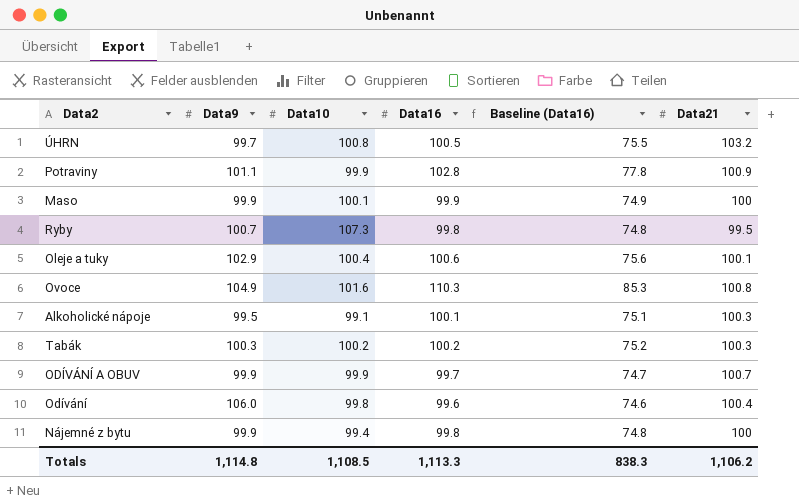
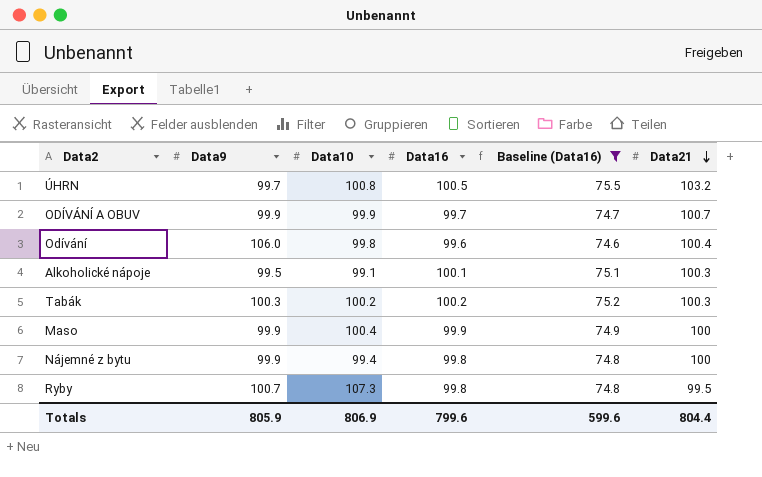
filter: none -> Baseline (Data16) <= 75.5
row order: none -> Data21 descending
Maso | Data10: 100.1 -> 100.4
Totals | Data9: 1,114.8 -> 805.9
Totals | Data10: 1,108.5 -> 806.9
Totals | Data16: 1,113.3 -> 799.6
Totals | Baseline (Data16): 838.3 -> 599.6
Totals | Data21: 1,106.2 -> 804.4

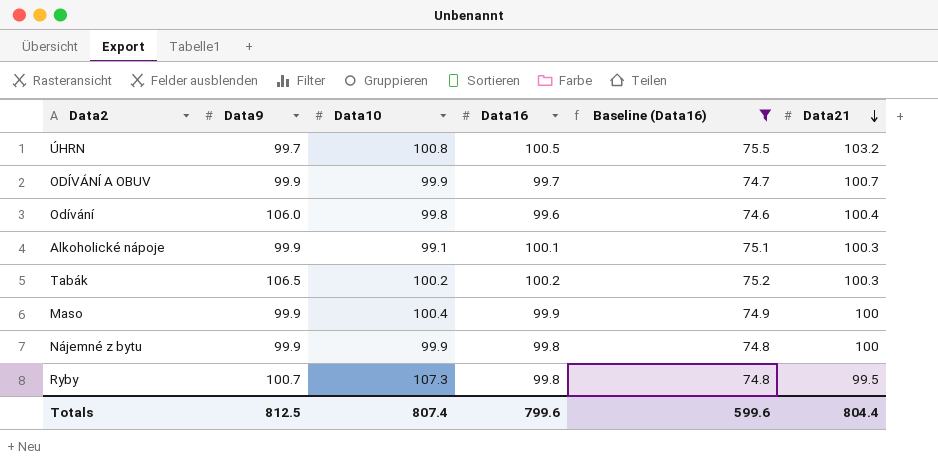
Alkoholické nápoje | Data9: 99.5 -> 99.9
Tabák | Data9: 100.3 -> 106.5
Nájemné z bytu | Data10: 99.4 -> 99.9
Totals | Data9: 805.9 -> 812.5
Totals | Data10: 806.9 -> 807.4

